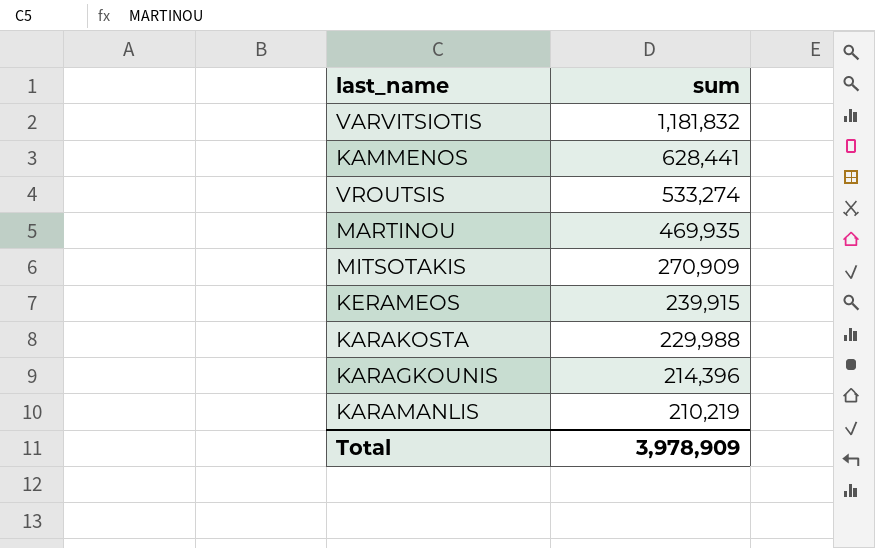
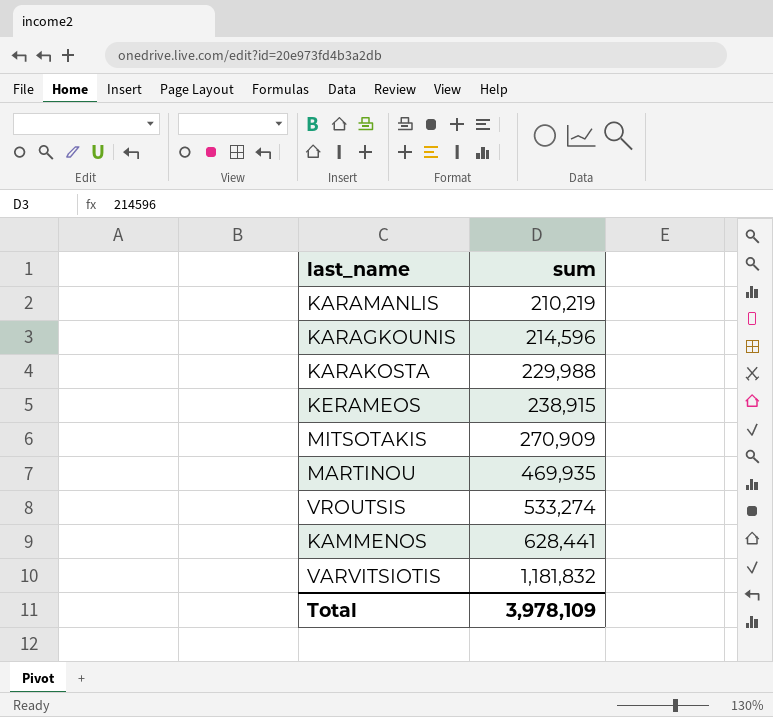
row order: sum descending -> sum ascending
KARAGKOUNIS | sum: 214,396 -> 214,596
KERAMEOS | sum: 239,915 -> 238,915
Total | sum: 3,978,909 -> 3,978,109

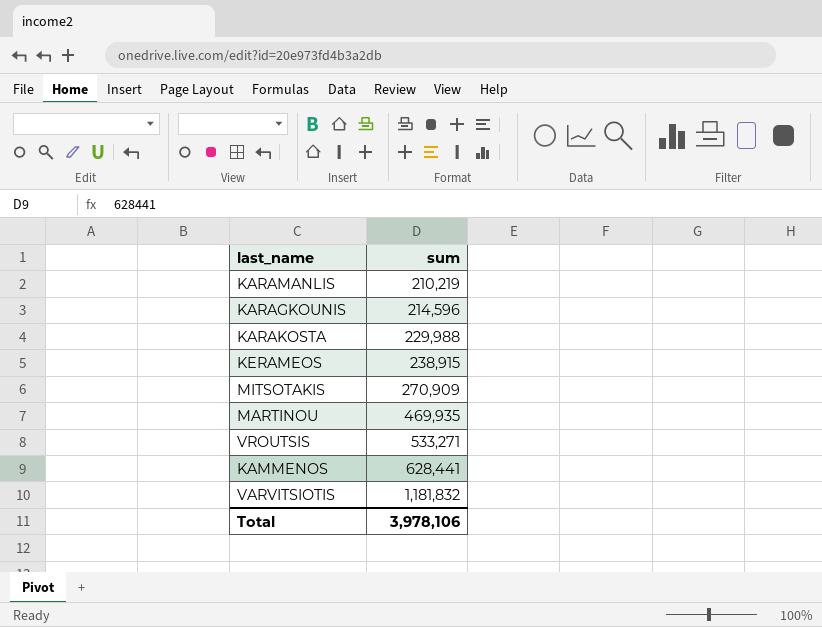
VROUTSIS | sum: 533,274 -> 533,271
Total | sum: 3,978,109 -> 3,978,106

